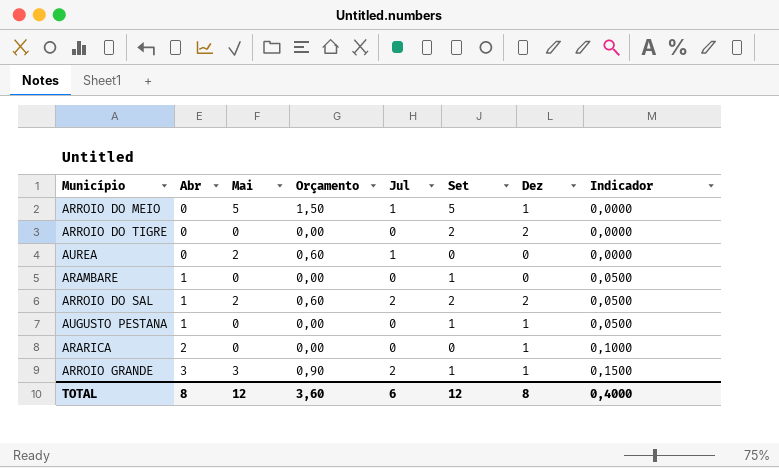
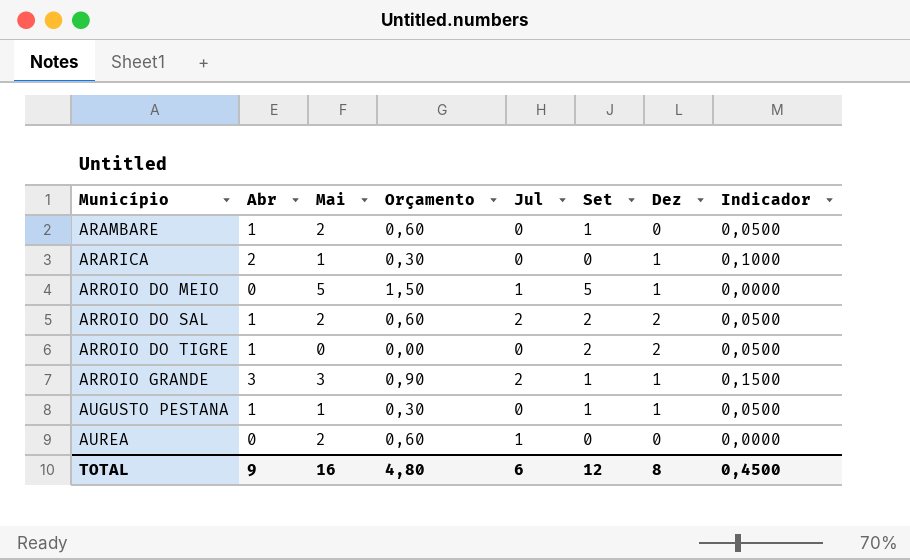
row order: Abr ascending -> Município ascending
ARAMBARE | Mai: 0 -> 2
ARAMBARE | Orçamento: 0,00 -> 0,60
ARARICA | Mai: 0 -> 1
ARARICA | Orçamento: 0,00 -> 0,30
ARROIO DO TIGRE | Abr: 0 -> 1
ARROIO DO TIGRE | Indicador: 0,0000 -> 0,0500
AUGUSTO PESTANA | Mai: 0 -> 1
AUGUSTO PESTANA | Orçamento: 0,00 -> 0,30
TOTAL | Abr: 8 -> 9
TOTAL | Mai: 12 -> 16
TOTAL | Orçamento: 3,60 -> 4,80
TOTAL | Indicador: 0,4000 -> 0,4500

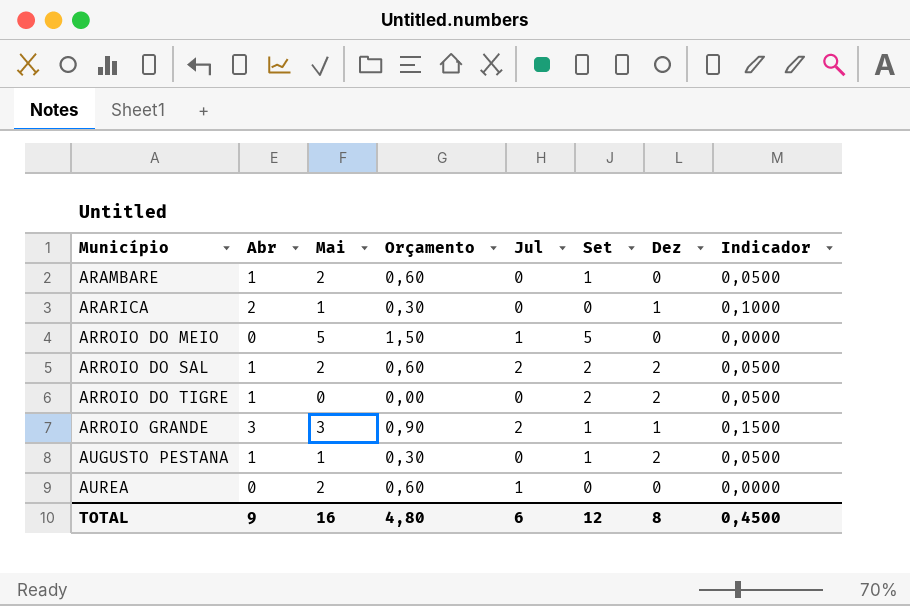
ARROIO DO MEIO | Dez: 1 -> 0
AUGUSTO PESTANA | Dez: 1 -> 2

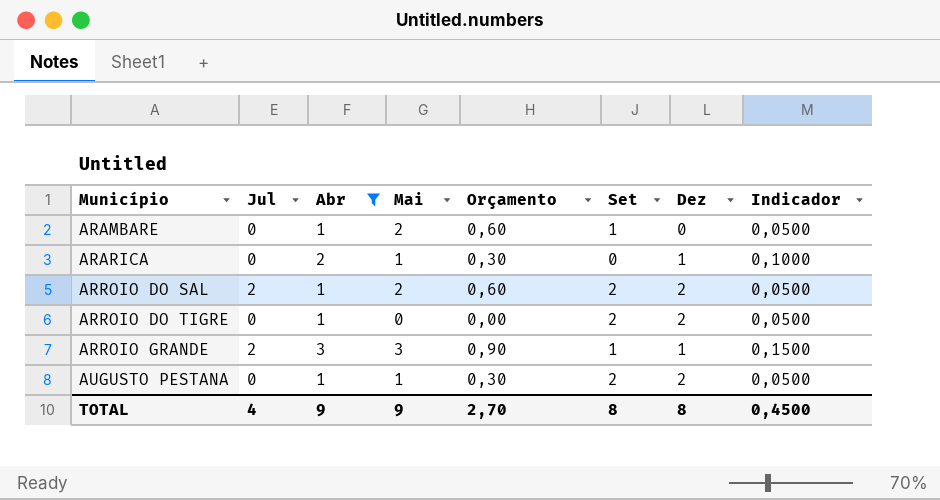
filter: none -> Abr != 0
column Jul | position: 5 -> 2
AUGUSTO PESTANA | Set: 1 -> 2
TOTAL | Jul: 6 -> 4
TOTAL | Mai: 16 -> 9
TOTAL | Orçamento: 4,80 -> 2,70
TOTAL | Set: 12 -> 8

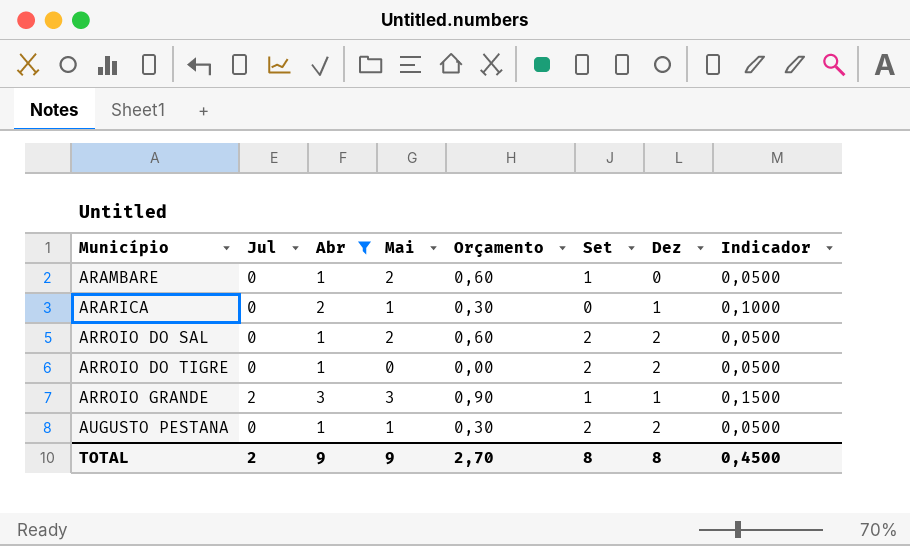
ARROIO DO SAL | Jul: 2 -> 0
TOTAL | Jul: 4 -> 2

